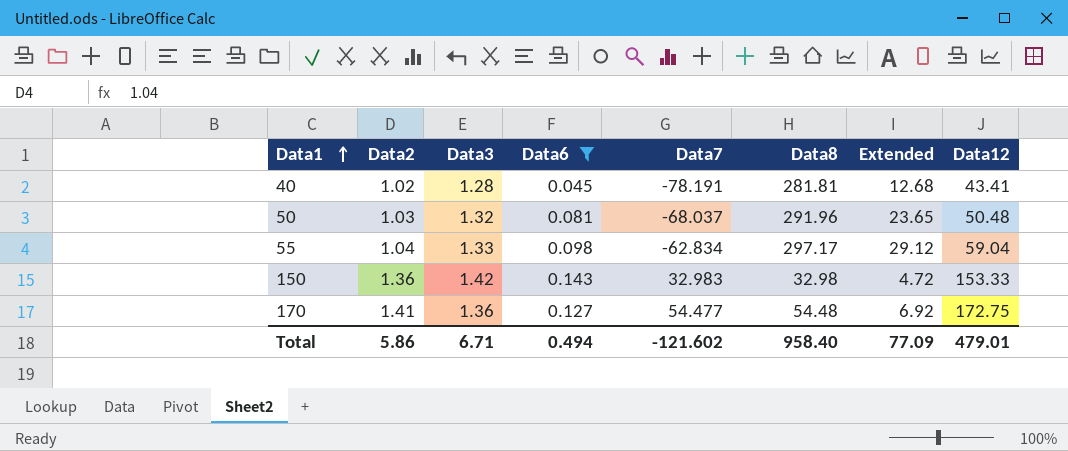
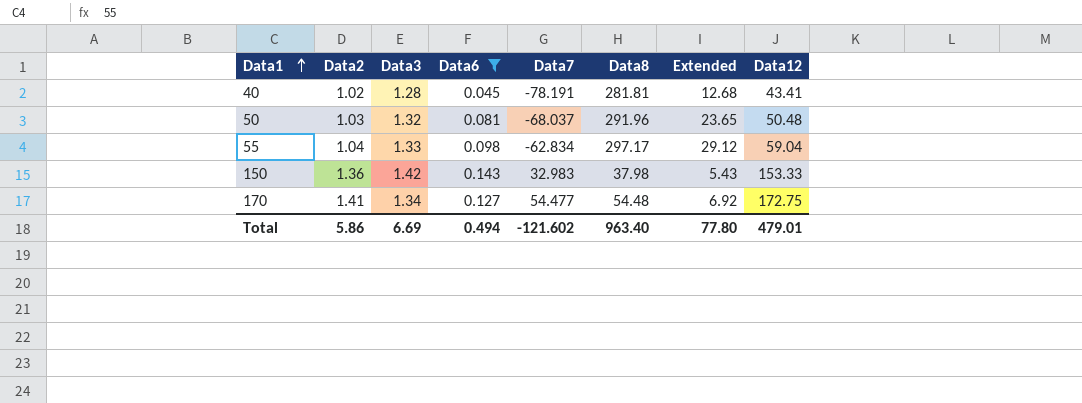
150 | Data8: 32.98 -> 37.98
150 | Extended: 4.72 -> 5.43
170 | Data3: 1.36 -> 1.34
Total | Data3: 6.71 -> 6.69
Total | Data8: 958.40 -> 963.40
Total | Extended: 77.09 -> 77.80

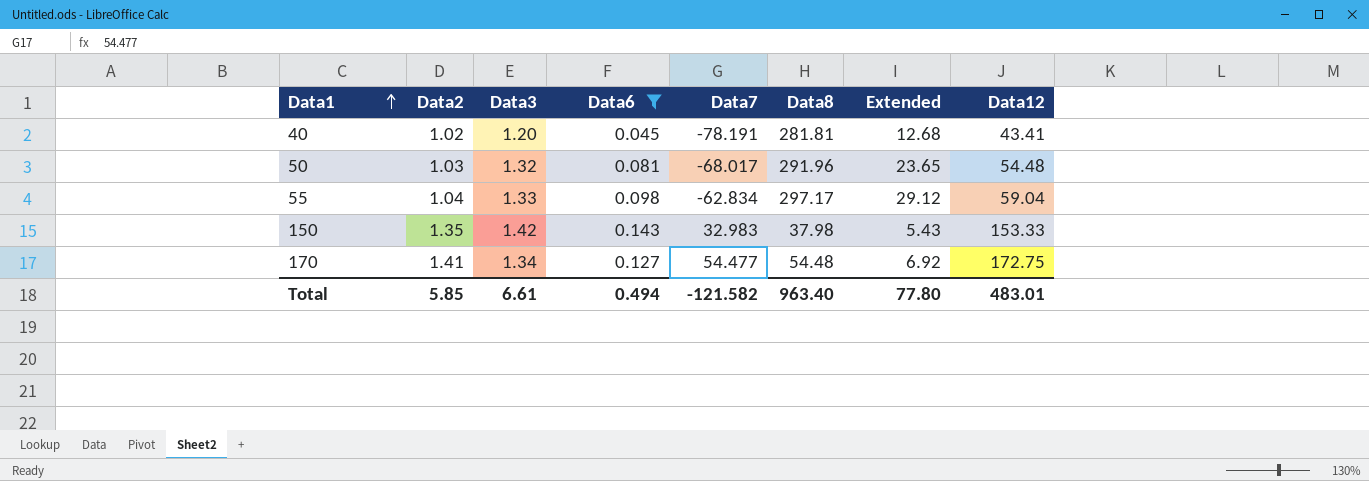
40 | Data3: 1.28 -> 1.20
50 | Data7: -68.037 -> -68.017
50 | Data12: 50.48 -> 54.48
150 | Data2: 1.36 -> 1.35
Total | Data2: 5.86 -> 5.85
Total | Data3: 6.69 -> 6.61
Total | Data7: -121.602 -> -121.582
Total | Data12: 479.01 -> 483.01

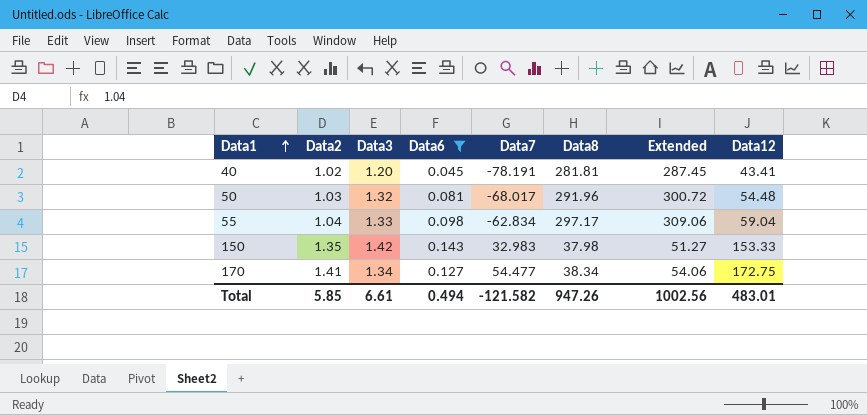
column Extended | formula: [Data6] * [Data8] -> [Data2] * [Data8]
170 | Data8: 54.48 -> 38.34
Total | Data8: 963.40 -> 947.26
Total | Extended: 77.80 -> 1002.56

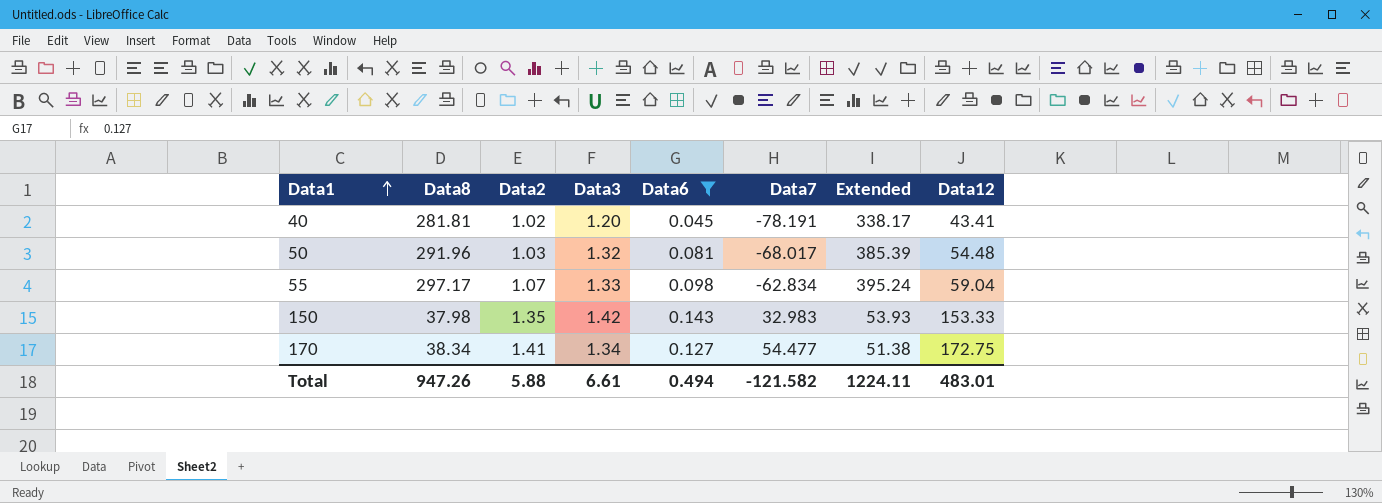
column Data8 | position: 6 -> 2
column Extended | formula: [Data2] * [Data8] -> [Data8] * [Data3]
55 | Data2: 1.04 -> 1.07
Total | Data2: 5.85 -> 5.88
Total | Extended: 1002.56 -> 1224.11

